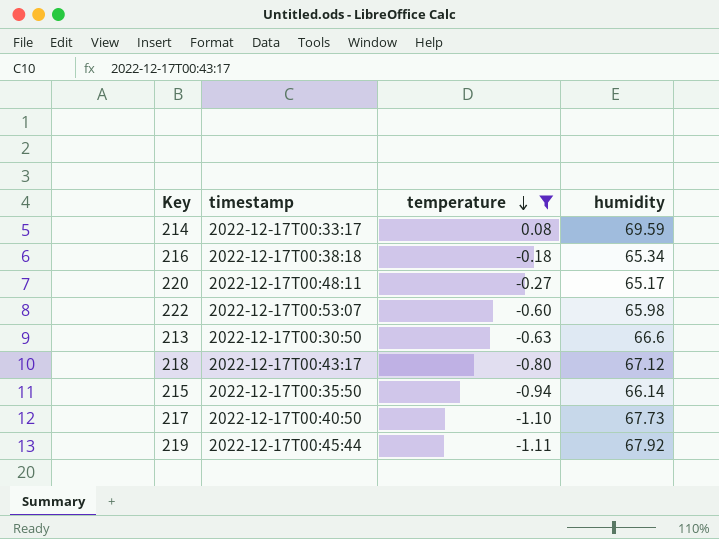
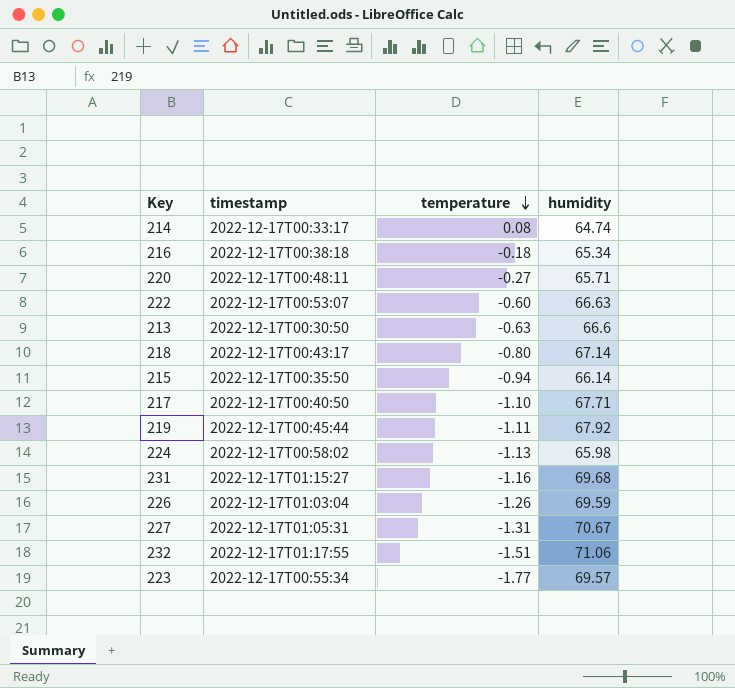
filter: temperature >= -1.11 -> none
214 | humidity: 69.59 -> 64.74
220 | humidity: 65.17 -> 65.71
222 | humidity: 65.98 -> 66.63
218 | humidity: 67.12 -> 67.14
217 | humidity: 67.73 -> 67.71

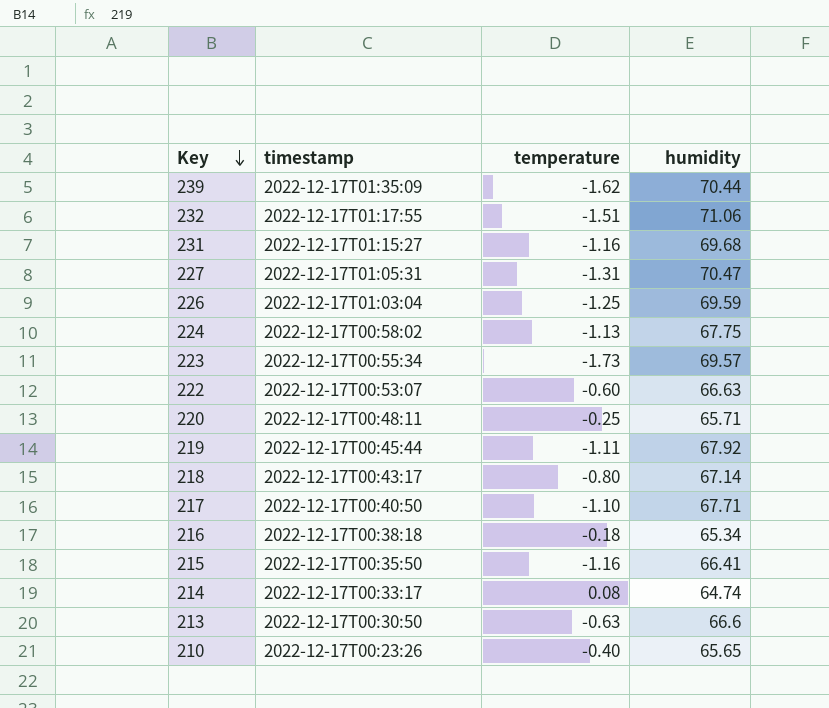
row order: temperature descending -> Key descending
row 239: none -> 2022-12-17T01:35:09 | -1.62 | 70.44
227 | humidity: 70.67 -> 70.47
226 | temperature: -1.26 -> -1.25
224 | humidity: 65.98 -> 67.75
223 | temperature: -1.77 -> -1.73
220 | temperature: -0.27 -> -0.25
215 | temperature: -0.94 -> -1.16
215 | humidity: 66.14 -> 66.41
row 210: none -> 2022-12-17T00:23:26 | -0.40 | 65.65

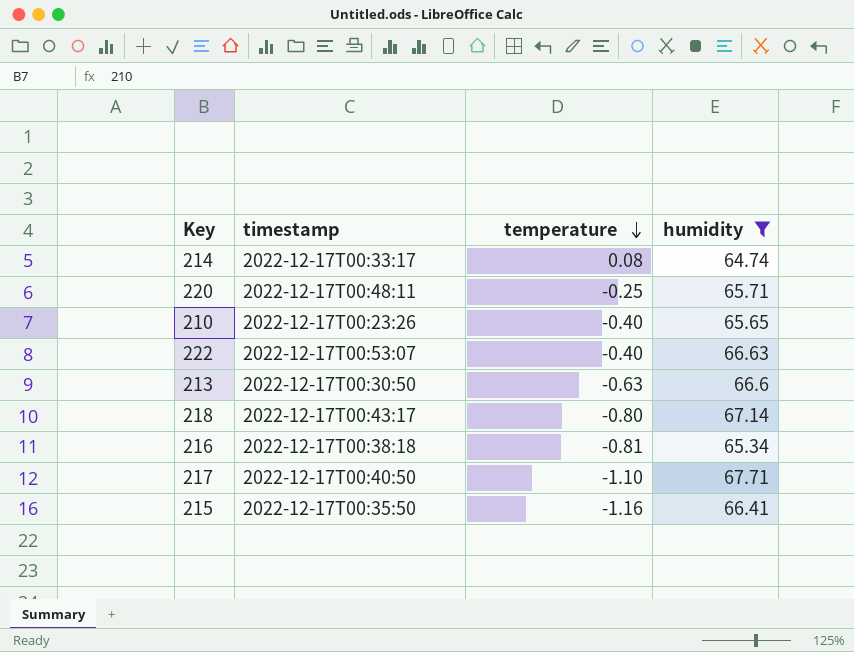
filter: none -> humidity <= 67.71
row order: Key descending -> temperature descending
222 | temperature: -0.60 -> -0.40
216 | temperature: -0.18 -> -0.81

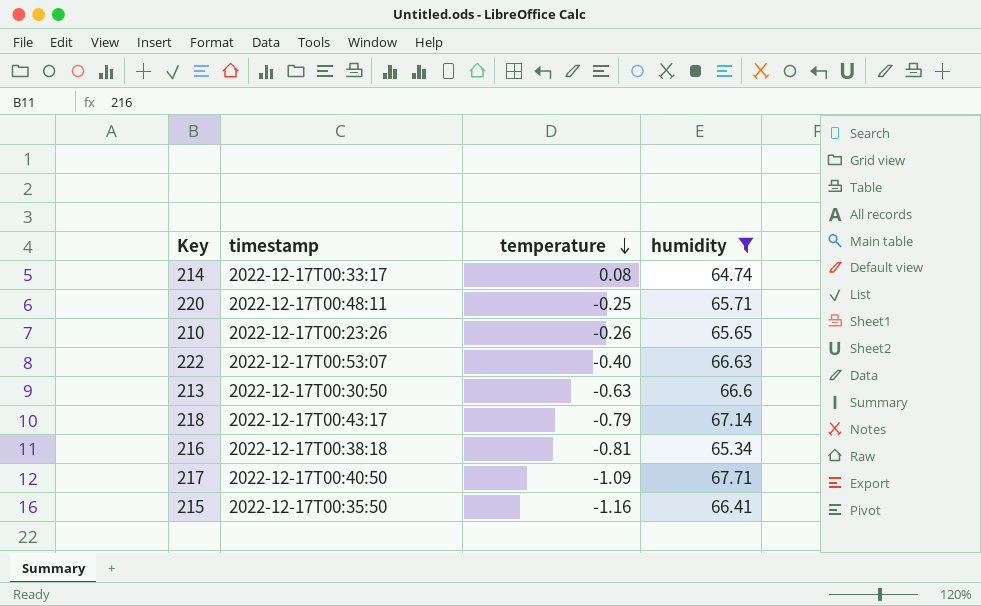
210 | temperature: -0.40 -> -0.26
218 | temperature: -0.80 -> -0.79
217 | temperature: -1.10 -> -1.09

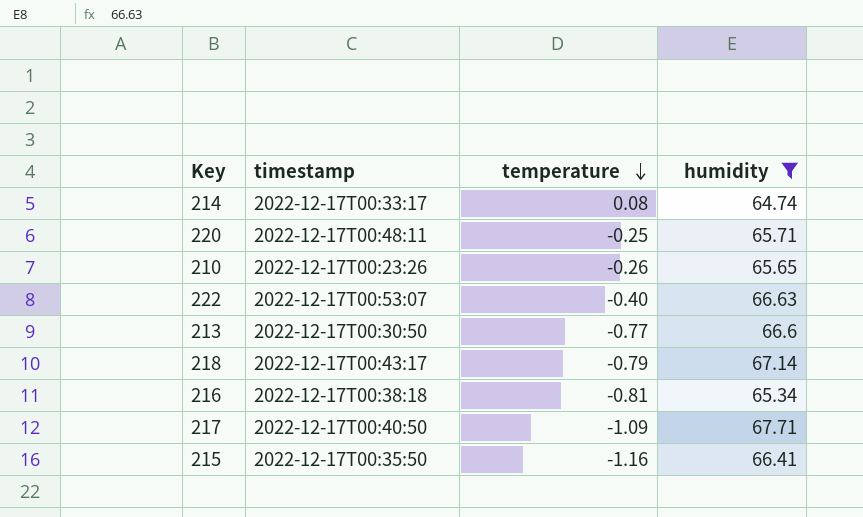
213 | temperature: -0.63 -> -0.77

